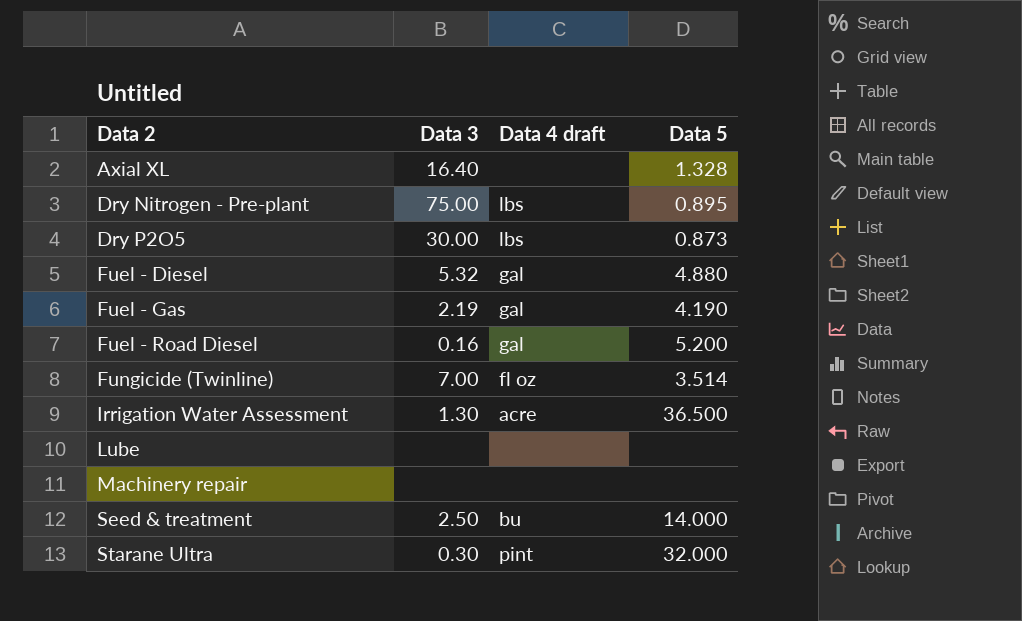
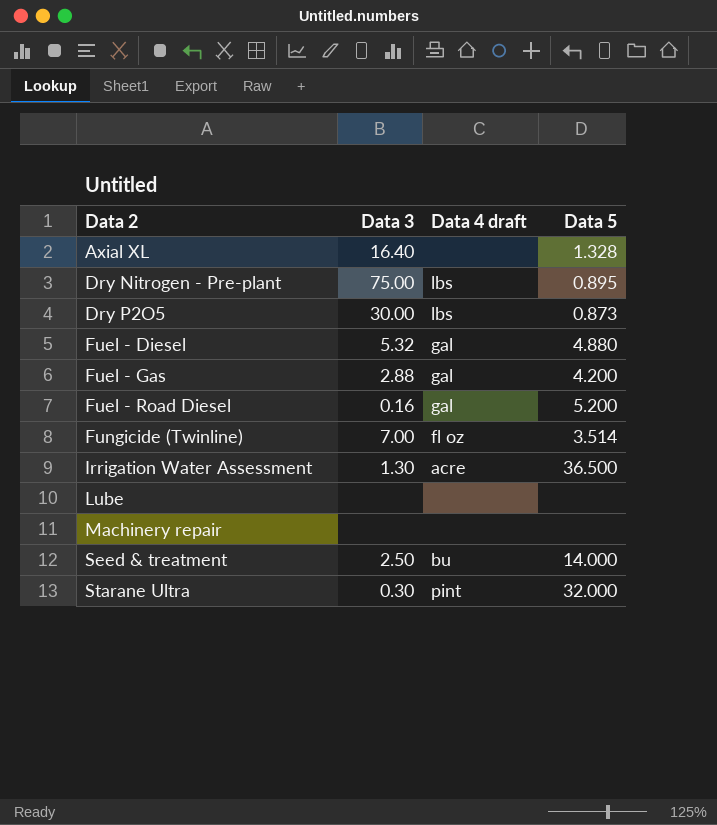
Fuel - Gas | Data 3: 2.19 -> 2.88
Fuel - Gas | Data 5: 4.190 -> 4.200

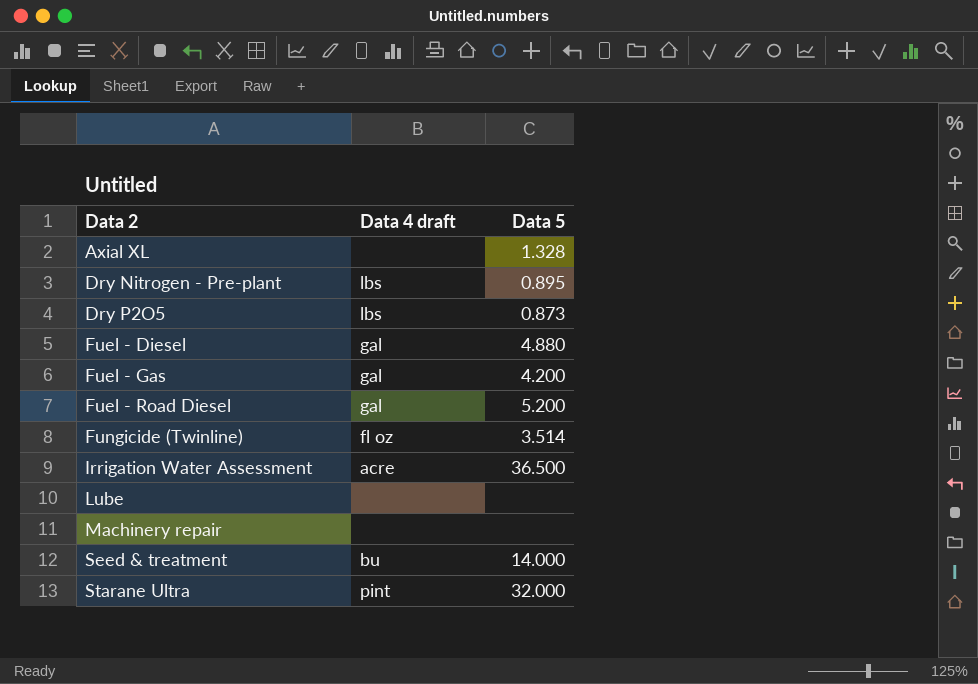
column Data 3 | position: 2 -> none

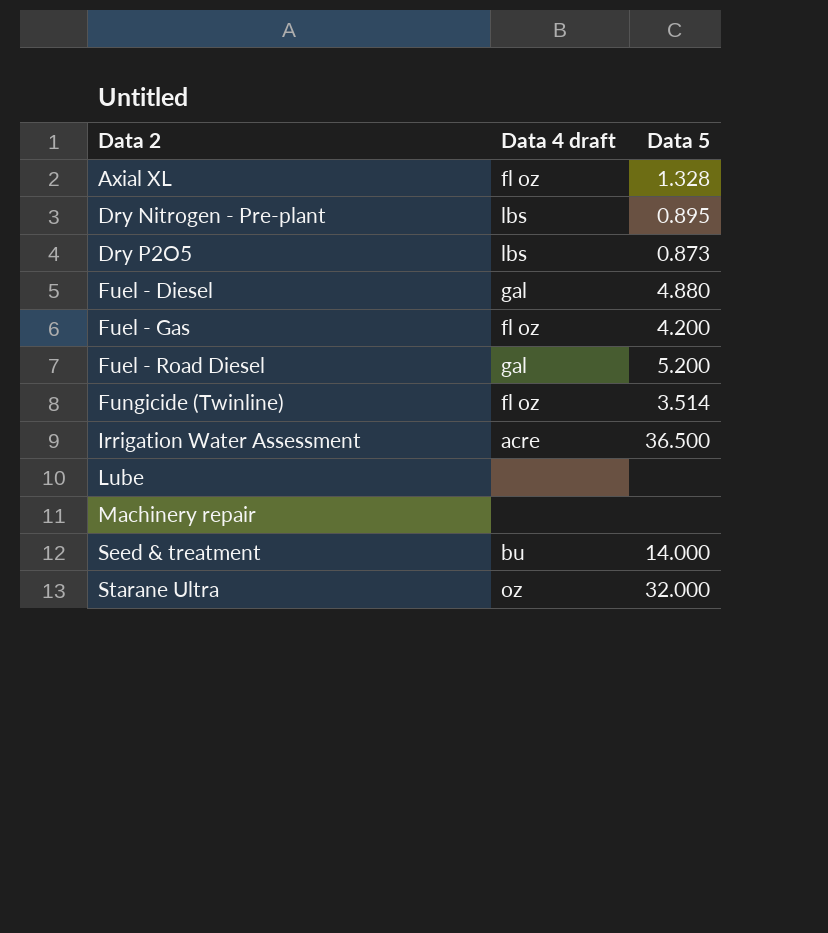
Axial XL | Data 4 draft: none -> fl oz
Fuel - Gas | Data 4 draft: gal -> fl oz
Starane Ultra | Data 4 draft: pint -> oz

